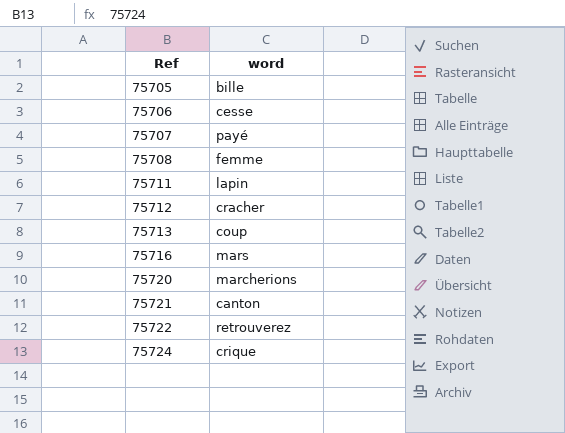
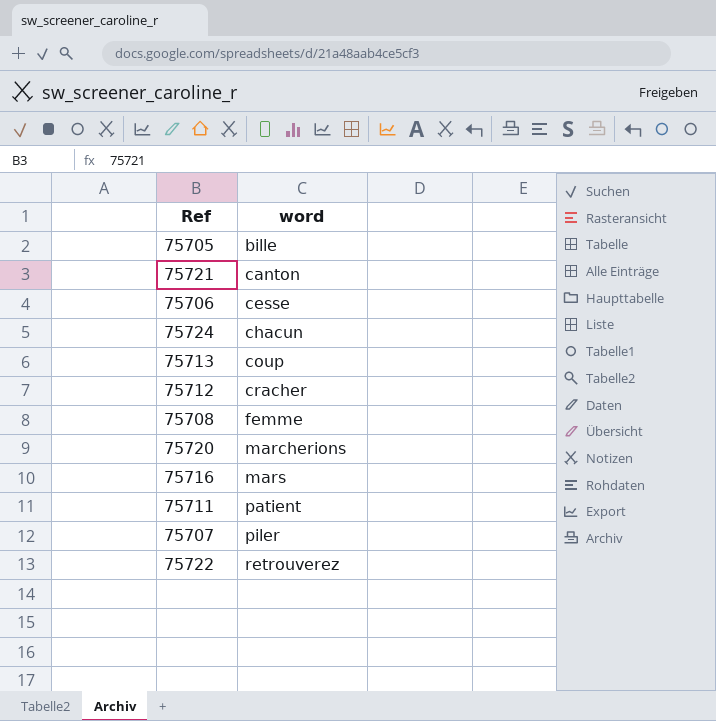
row order: Ref ascending -> word ascending
75724 | word: crique -> chacun
75711 | word: lapin -> patient
75707 | word: payé -> piler

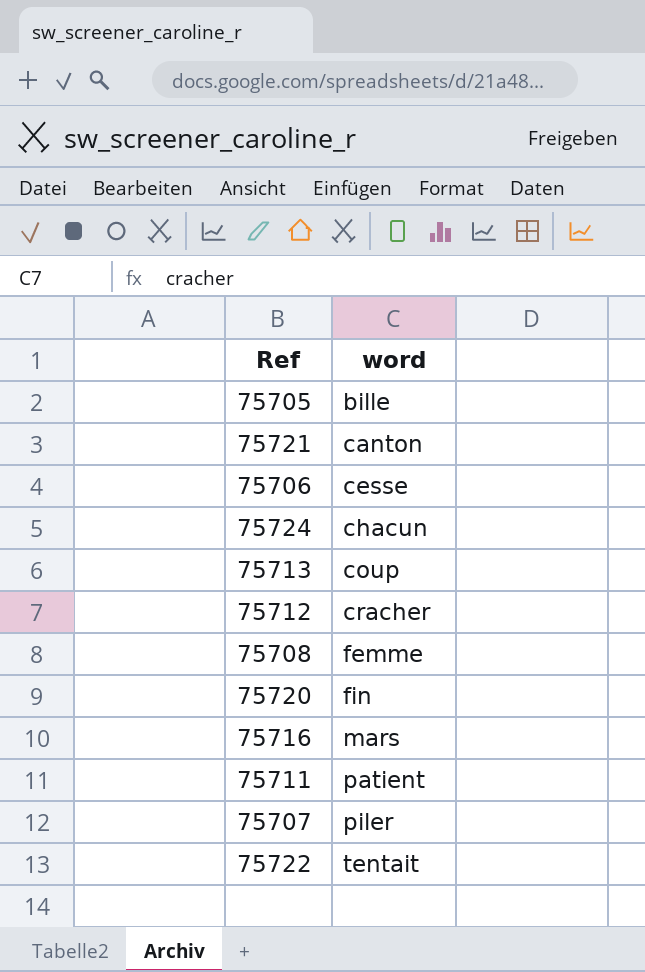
75720 | word: marcherions -> fin
75722 | word: retrouverez -> tentait

